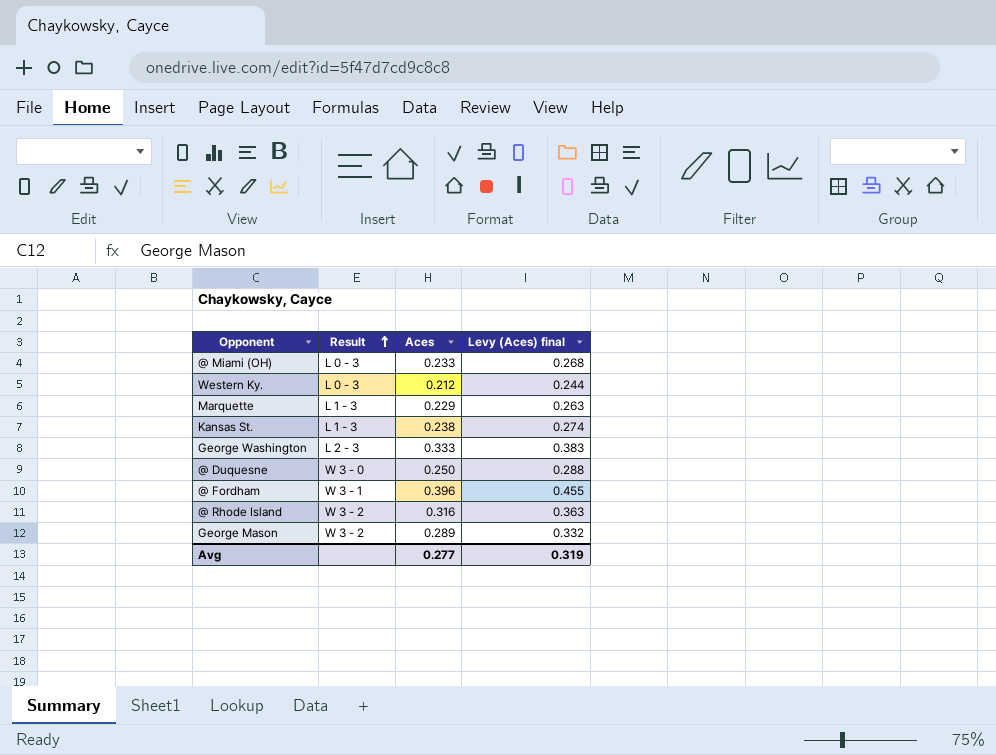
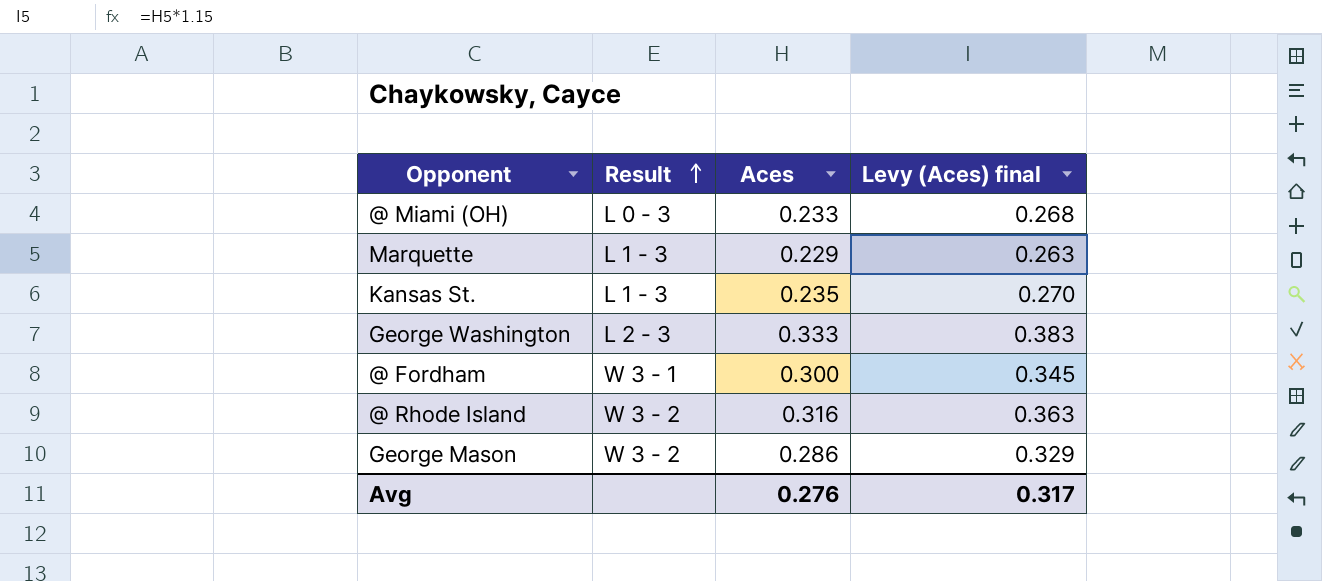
row Western Ky.: L 0 - 3 | 0.212 | 0.244 -> none
row @ Duquesne: W 3 - 0 | 0.250 | 0.288 -> none
Kansas St. | Aces: 0.238 -> 0.235
Kansas St. | Levy (Aces) final: 0.274 -> 0.270
@ Fordham | Aces: 0.396 -> 0.300
@ Fordham | Levy (Aces) final: 0.455 -> 0.345
George Mason | Aces: 0.289 -> 0.286
George Mason | Levy (Aces) final: 0.332 -> 0.329
Avg | Aces: 0.277 -> 0.276
Avg | Levy (Aces) final: 0.319 -> 0.317

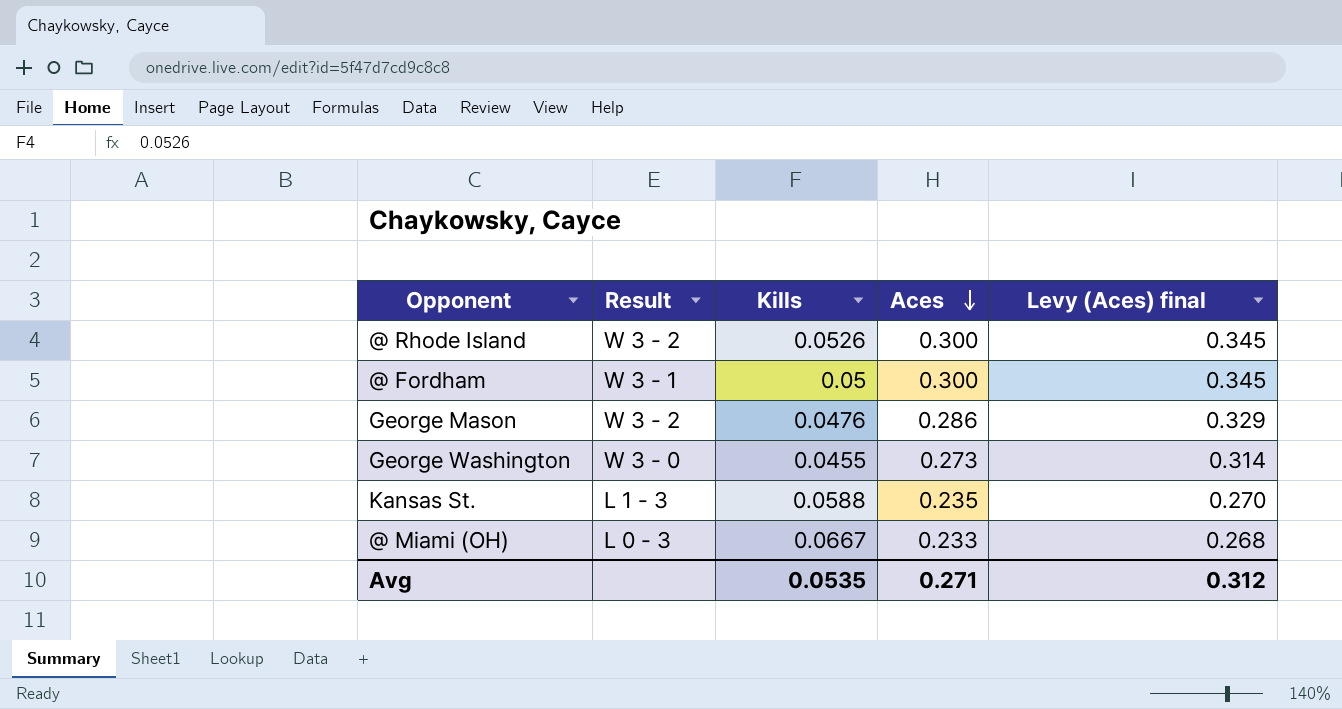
row order: Result ascending -> Aces descending
column Kills | position: none -> 3
row Marquette: L 1 - 3 | 0.229 | 0.263 -> none
@ Rhode Island | Aces: 0.316 -> 0.300
@ Rhode Island | Levy (Aces) final: 0.363 -> 0.345
George Washington | Result: L 2 - 3 -> W 3 - 0
George Washington | Aces: 0.333 -> 0.273
George Washington | Levy (Aces) final: 0.383 -> 0.314
Avg | Aces: 0.276 -> 0.271
Avg | Levy (Aces) final: 0.317 -> 0.312

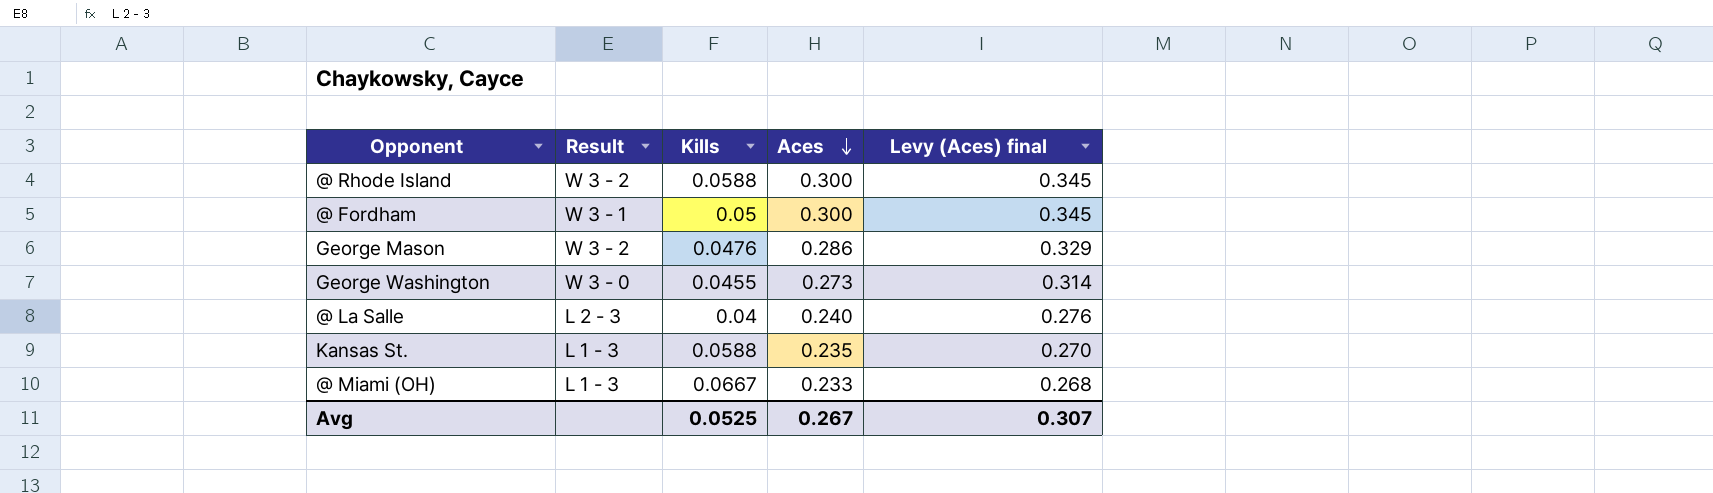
@ Rhode Island | Kills: 0.0526 -> 0.0588
row @ La Salle: none -> L 2 - 3 | 0.04 | 0.240 | 0.276
@ Miami (OH) | Result: L 0 - 3 -> L 1 - 3
Avg | Kills: 0.0535 -> 0.0525
Avg | Aces: 0.271 -> 0.267
Avg | Levy (Aces) final: 0.312 -> 0.307

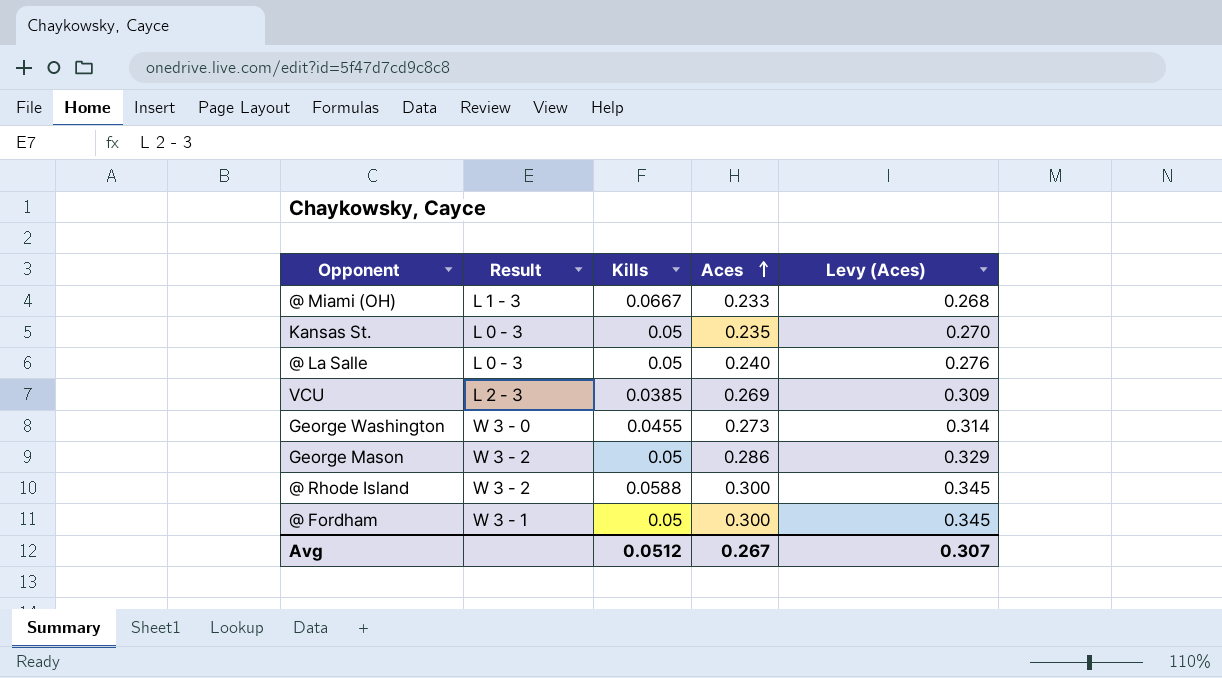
row order: Aces descending -> Aces ascending
column name: Levy (Aces) final -> Levy (Aces)
Kansas St. | Result: L 1 - 3 -> L 0 - 3
Kansas St. | Kills: 0.0588 -> 0.05
@ La Salle | Result: L 2 - 3 -> L 0 - 3
@ La Salle | Kills: 0.04 -> 0.05
row VCU: none -> L 2 - 3 | 0.0385 | 0.269 | 0.309
George Mason | Kills: 0.0476 -> 0.05
Avg | Kills: 0.0525 -> 0.0512

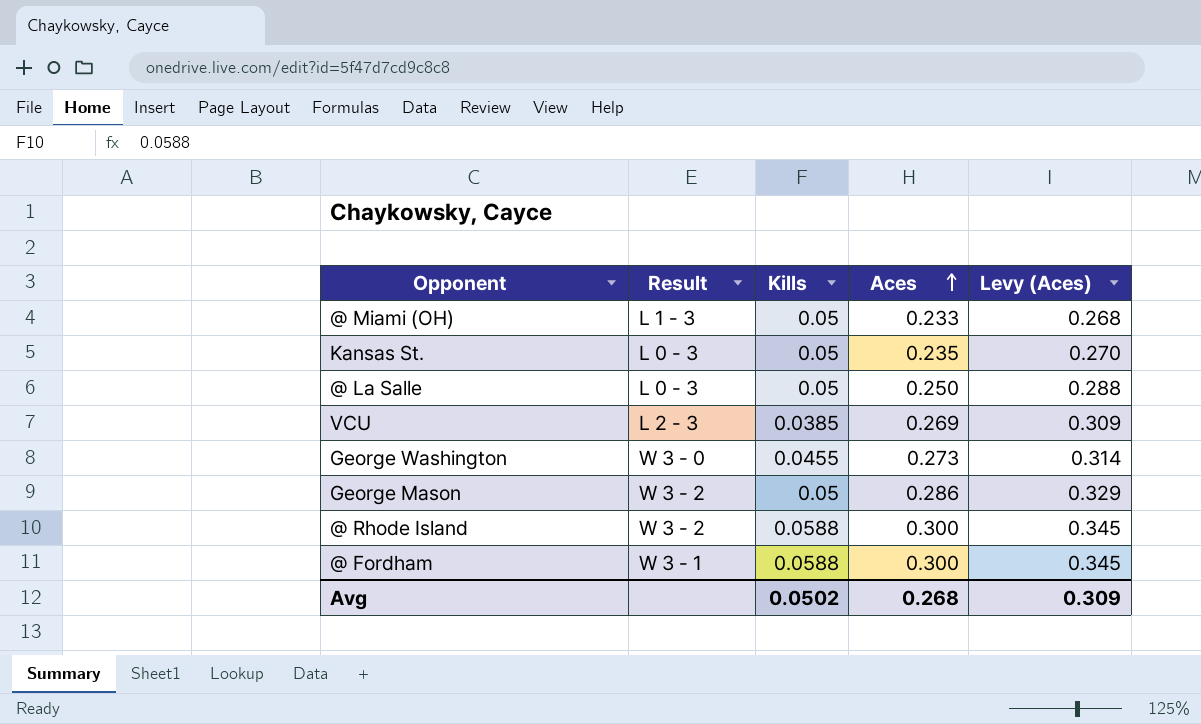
@ Miami (OH) | Kills: 0.0667 -> 0.05
@ La Salle | Aces: 0.240 -> 0.250
@ La Salle | Levy (Aces): 0.276 -> 0.288
@ Fordham | Kills: 0.05 -> 0.0588
Avg | Kills: 0.0512 -> 0.0502
Avg | Aces: 0.267 -> 0.268
Avg | Levy (Aces): 0.307 -> 0.309

